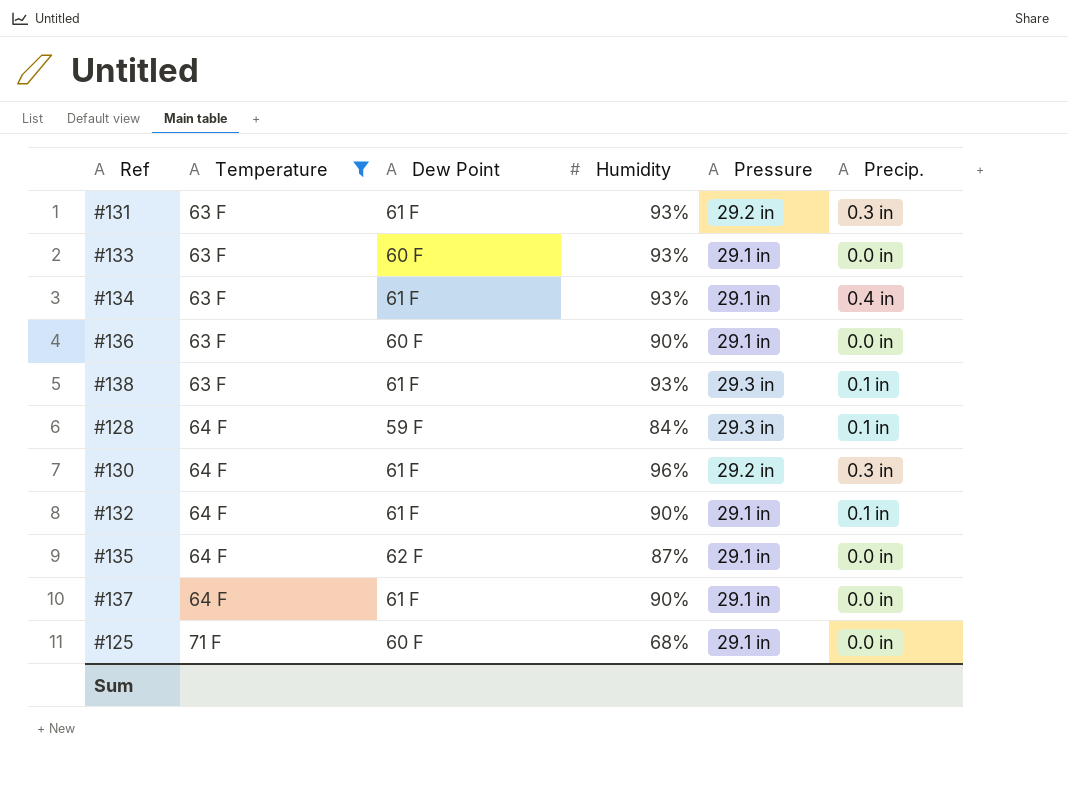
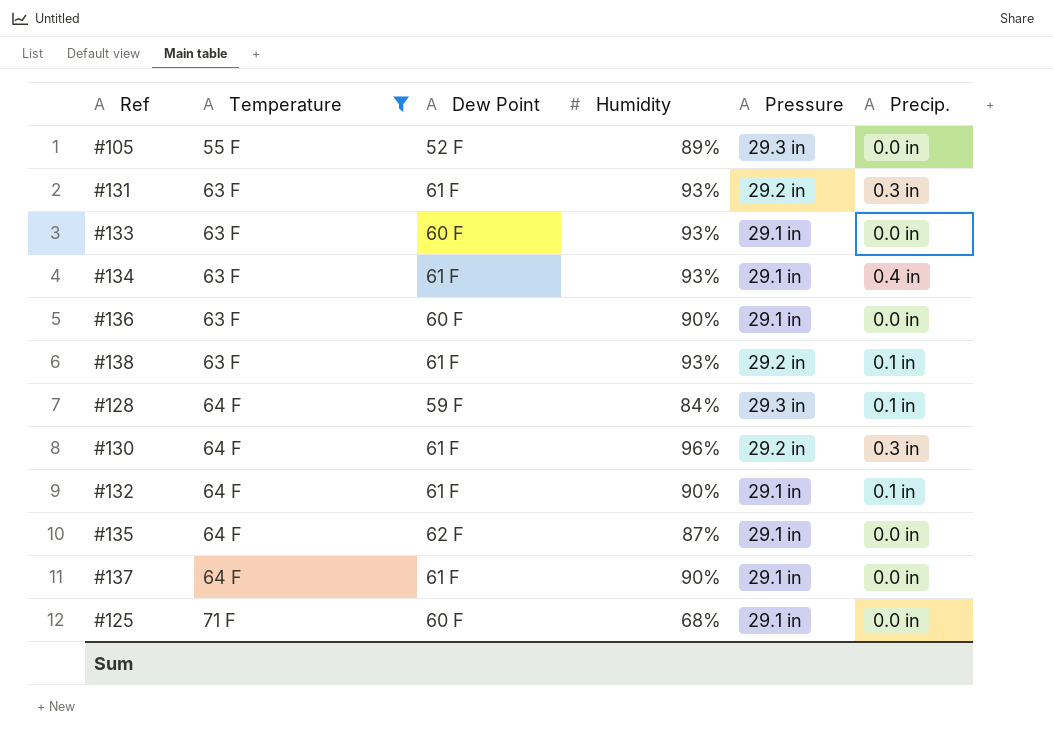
row #105: none -> 55 F | 52 F | 89% | 29.3 in | 0.0 in
#138 | Pressure: 29.3 in -> 29.2 in

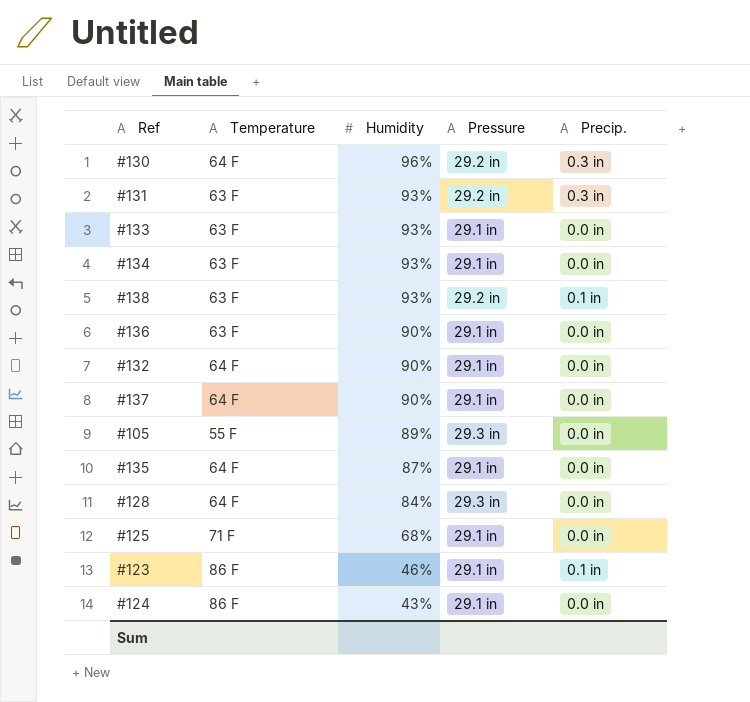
filter: Temperature != 86 F -> none
row order: Temperature ascending -> Humidity descending
column Dew Point | position: 3 -> none
#134 | Precip.: 0.4 in -> 0.0 in
#132 | Precip.: 0.1 in -> 0.0 in
#128 | Precip.: 0.1 in -> 0.0 in

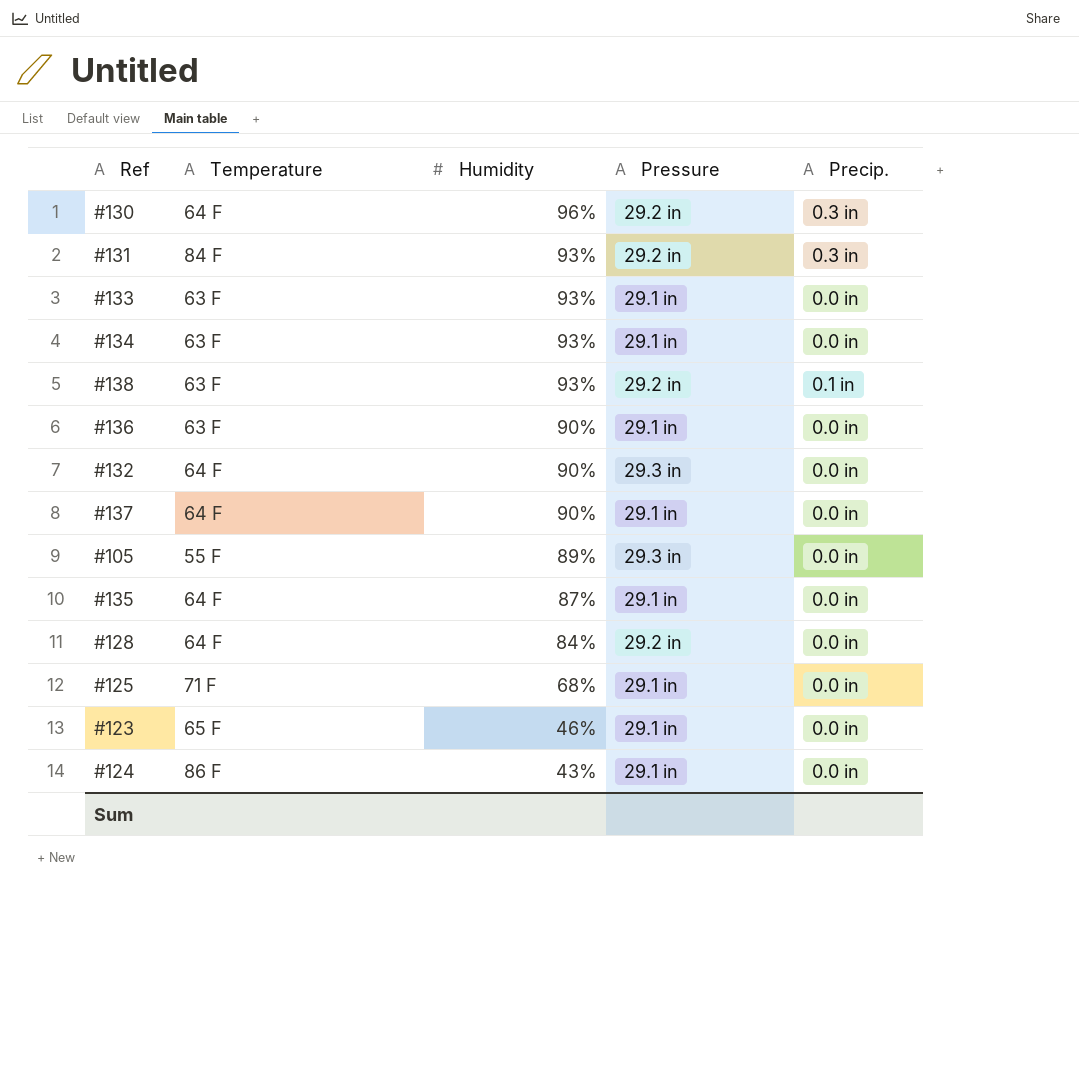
#131 | Temperature: 63 F -> 84 F
#132 | Pressure: 29.1 in -> 29.3 in
#128 | Pressure: 29.3 in -> 29.2 in
#123 | Temperature: 86 F -> 65 F
#123 | Precip.: 0.1 in -> 0.0 in

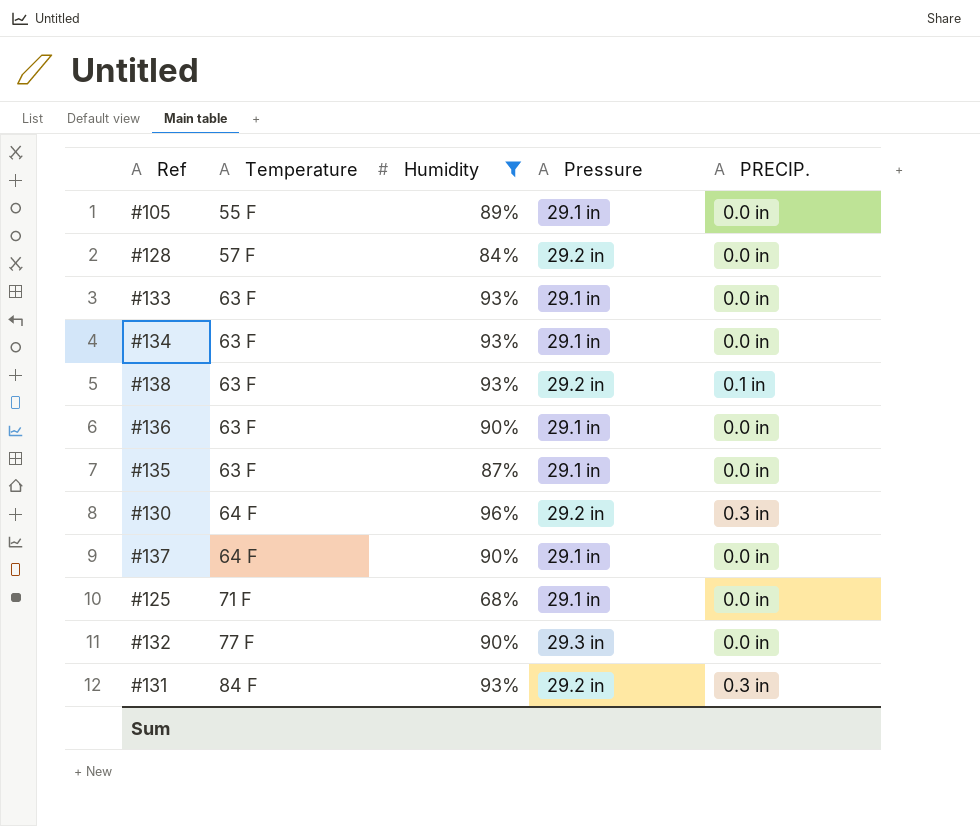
filter: none -> Humidity >= 68%
row order: Humidity descending -> Temperature ascending
column name: Precip. -> PRECIP.
#105 | Pressure: 29.3 in -> 29.1 in
#128 | Temperature: 64 F -> 57 F
#135 | Temperature: 64 F -> 63 F
#132 | Temperature: 64 F -> 77 F

